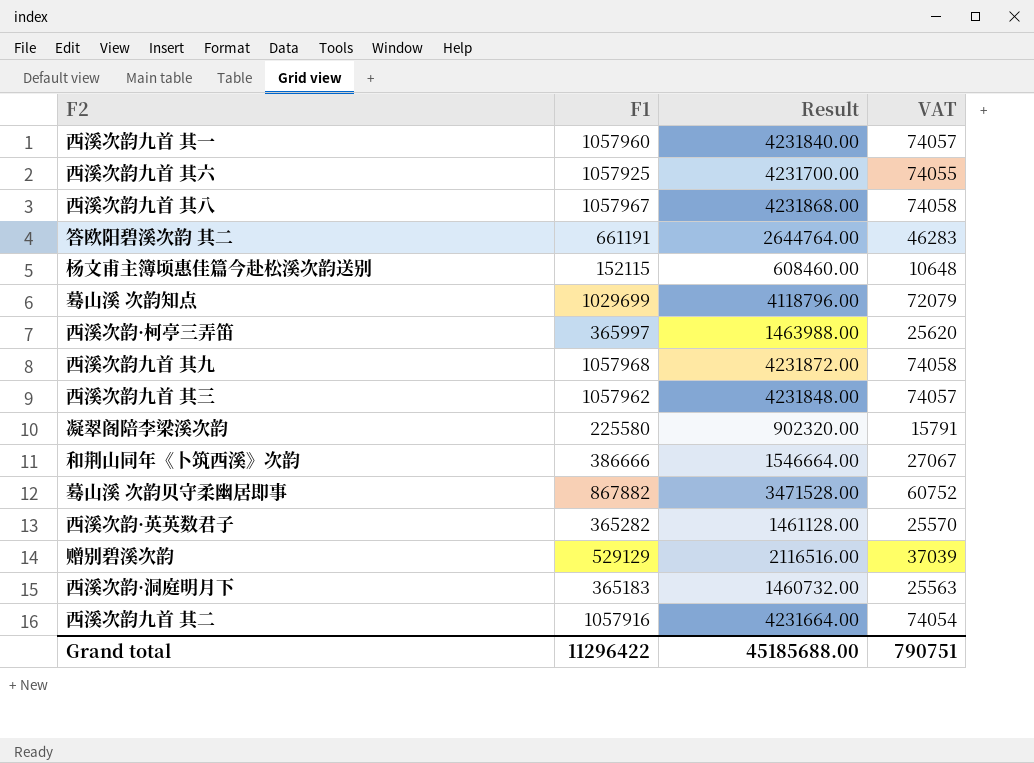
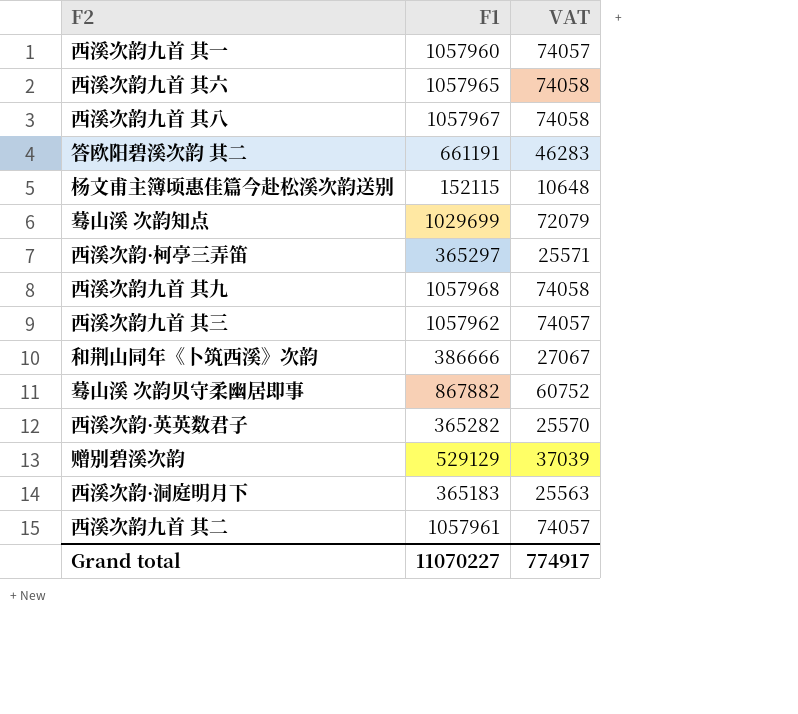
column Result | formula: [F1] * 4 -> none
row 凝翠阁陪李梁溪次韵: 225580 | 902320.00 | 15791 -> none
西溪次韵九首 其六 | F1: 1057925 -> 1057965
西溪次韵九首 其六 | VAT: 74055 -> 74058
西溪次韵·柯亭三弄笛 | F1: 365997 -> 365297
西溪次韵·柯亭三弄笛 | VAT: 25620 -> 25571
西溪次韵九首 其二 | F1: 1057916 -> 1057961
西溪次韵九首 其二 | VAT: 74054 -> 74057
Grand total | F1: 11296422 -> 11070227
Grand total | VAT: 790751 -> 774917

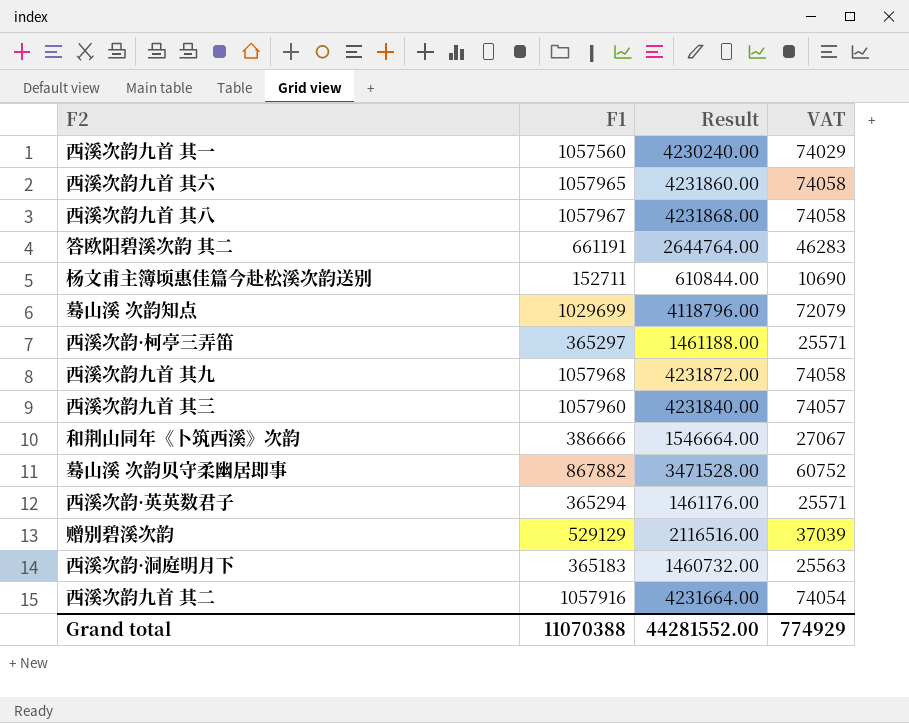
column Result | formula: none -> [F1] * 4
西溪次韵九首 其一 | F1: 1057960 -> 1057560
西溪次韵九首 其一 | VAT: 74057 -> 74029
杨文甫主簿顷惠佳篇今赴松溪次韵送别 | F1: 152115 -> 152711
杨文甫主簿顷惠佳篇今赴松溪次韵送别 | VAT: 10648 -> 10690
西溪次韵九首 其三 | F1: 1057962 -> 1057960
西溪次韵·英英数君子 | F1: 365282 -> 365294
西溪次韵·英英数君子 | VAT: 25570 -> 25571
西溪次韵九首 其二 | F1: 1057961 -> 1057916
西溪次韵九首 其二 | VAT: 74057 -> 74054
Grand total | F1: 11070227 -> 11070388
Grand total | VAT: 774917 -> 774929

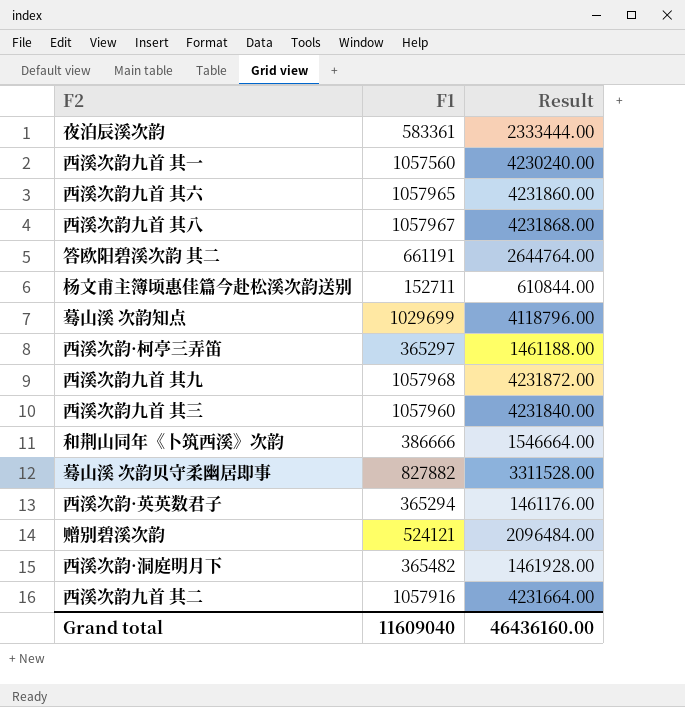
column VAT | formula: [F1] * 0.07 -> none
row 夜泊辰溪次韵: none -> 583361 | 2333444.00
蓦山溪 次韵贝守柔幽居即事 | F1: 867882 -> 827882
蓦山溪 次韵贝守柔幽居即事 | Result: 3471528.00 -> 3311528.00
赠别碧溪次韵 | F1: 529129 -> 524121
赠别碧溪次韵 | Result: 2116516.00 -> 2096484.00
西溪次韵·洞庭明月下 | F1: 365183 -> 365482
西溪次韵·洞庭明月下 | Result: 1460732.00 -> 1461928.00
Grand total | F1: 11070388 -> 11609040
Grand total | Result: 44281552.00 -> 46436160.00

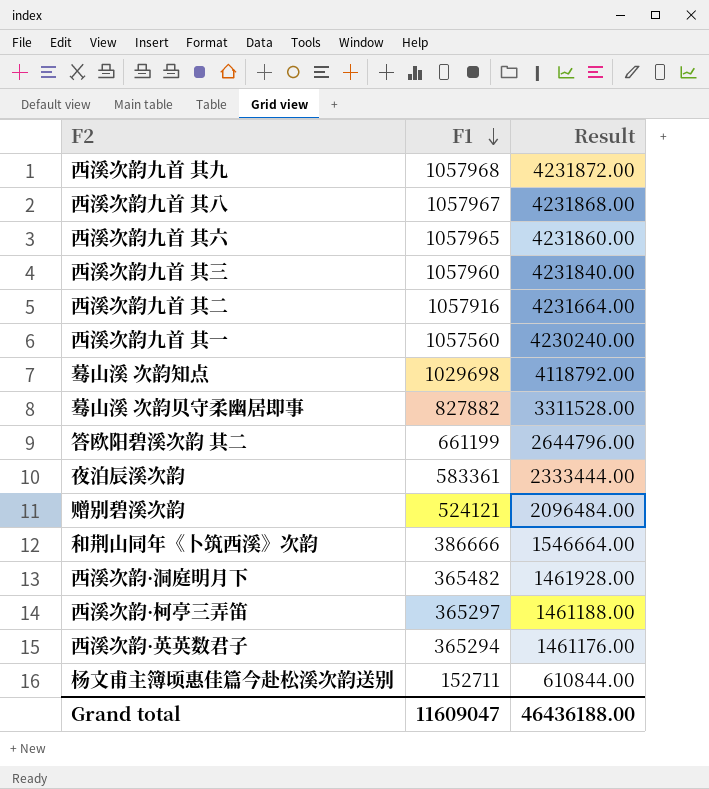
row order: none -> F1 descending
蓦山溪 次韵知点 | F1: 1029699 -> 1029698
蓦山溪 次韵知点 | Result: 4118796.00 -> 4118792.00
答欧阳碧溪次韵 其二 | F1: 661191 -> 661199
答欧阳碧溪次韵 其二 | Result: 2644764.00 -> 2644796.00
Grand total | F1: 11609040 -> 11609047
Grand total | Result: 46436160.00 -> 46436188.00

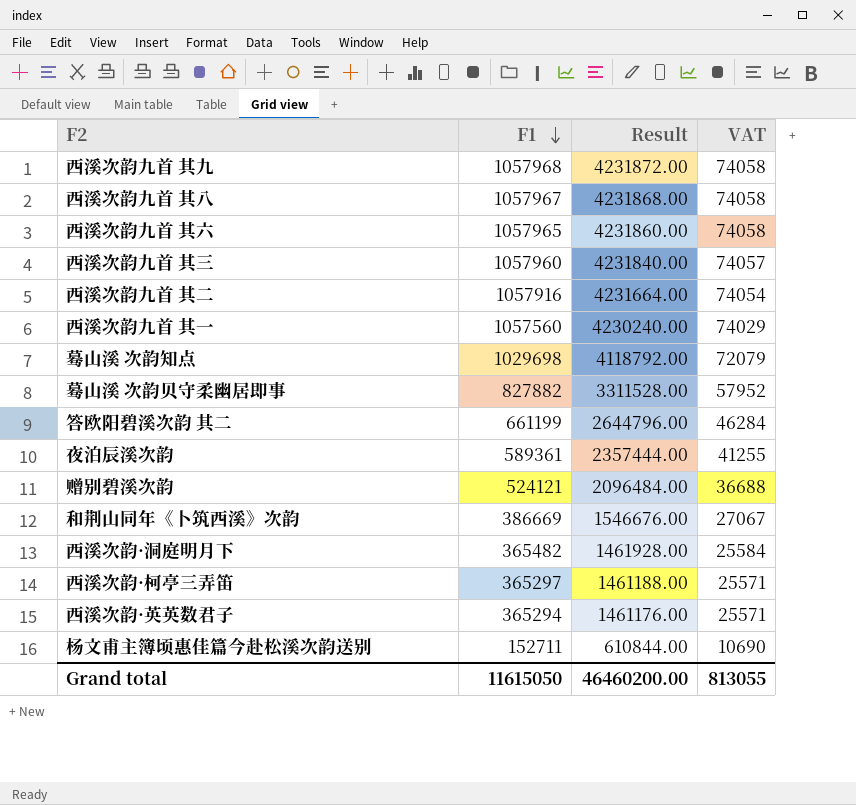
column VAT | formula: none -> [F1] * 0.07
夜泊辰溪次韵 | F1: 583361 -> 589361
夜泊辰溪次韵 | Result: 2333444.00 -> 2357444.00
和荆山同年《卜筑西溪》次韵 | F1: 386666 -> 386669
和荆山同年《卜筑西溪》次韵 | Result: 1546664.00 -> 1546676.00
Grand total | F1: 11609047 -> 11615050
Grand total | Result: 46436188.00 -> 46460200.00

